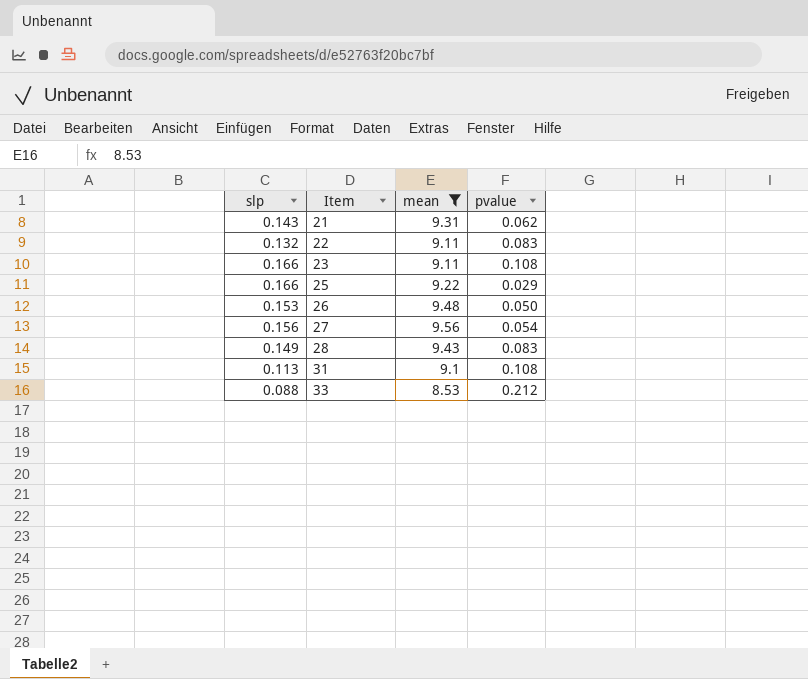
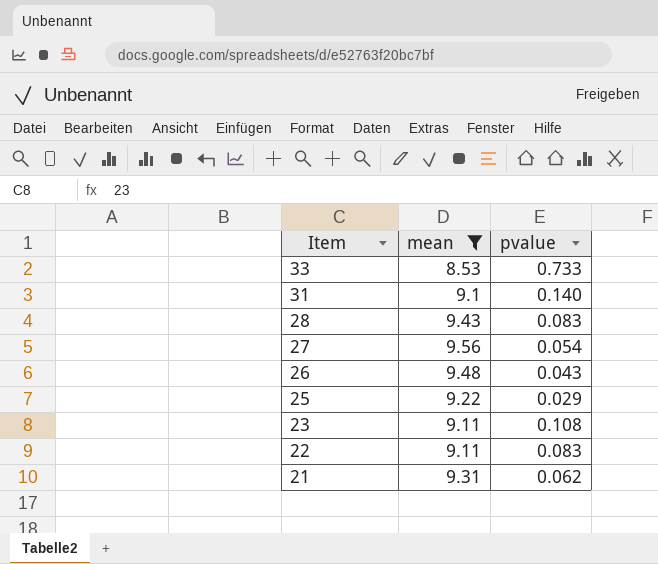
row order: Item ascending -> Item descending
column slp | position: 1 -> none
33 | pvalue: 0.212 -> 0.733
31 | pvalue: 0.108 -> 0.140
26 | pvalue: 0.050 -> 0.043

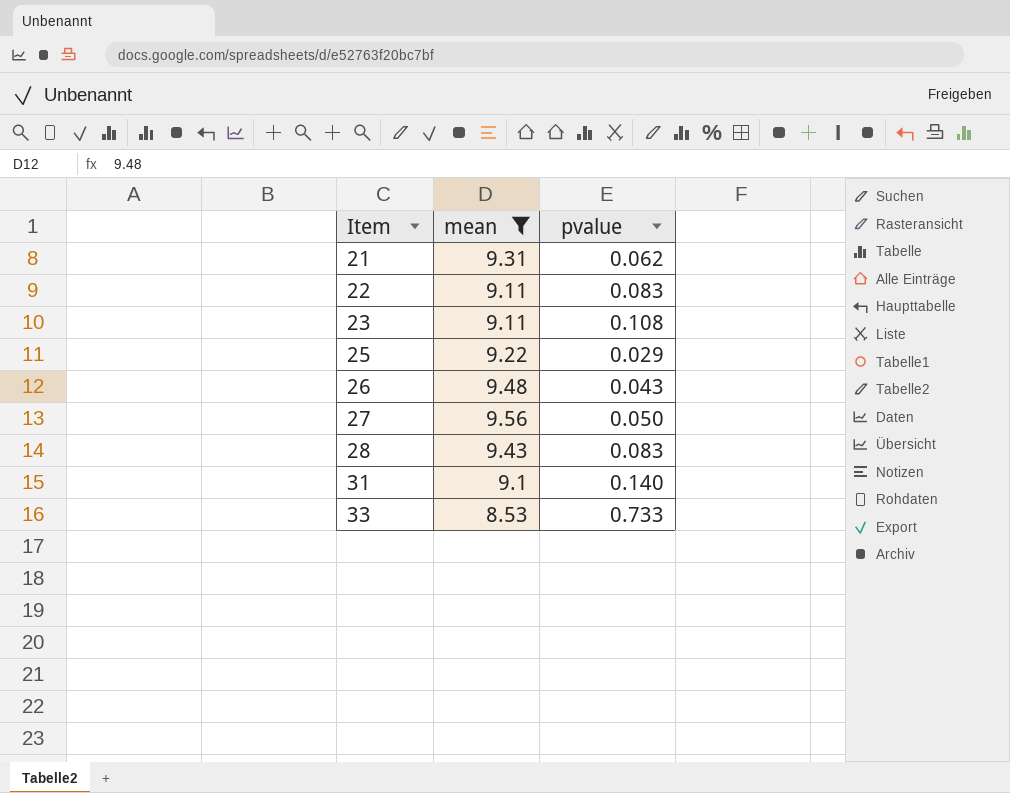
row order: Item descending -> Item ascending
27 | pvalue: 0.054 -> 0.050

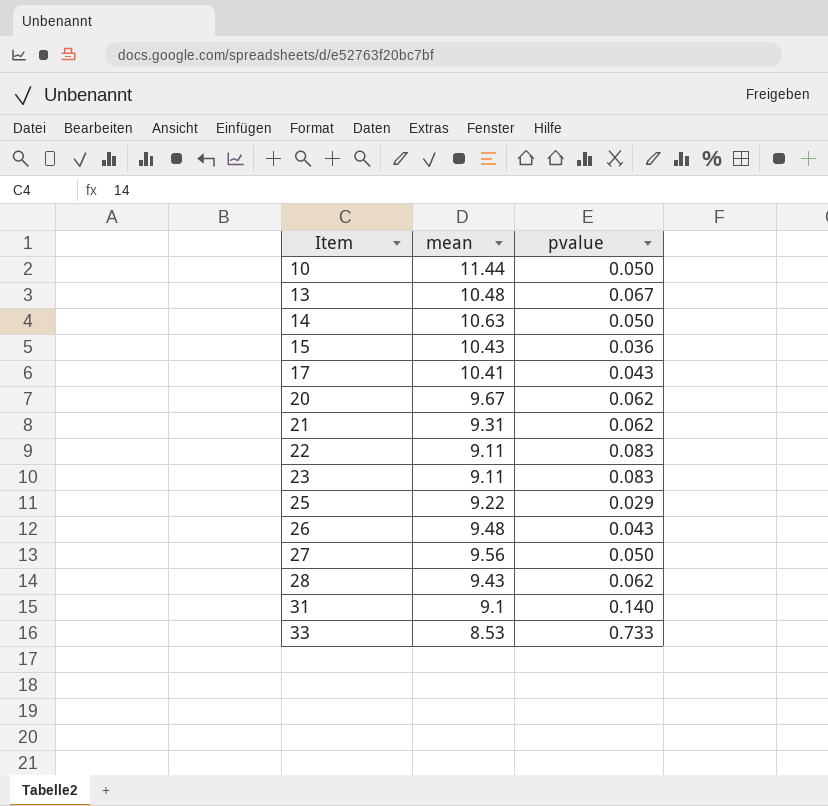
filter: mean <= 9.56 -> none
23 | pvalue: 0.108 -> 0.083
28 | pvalue: 0.083 -> 0.062

